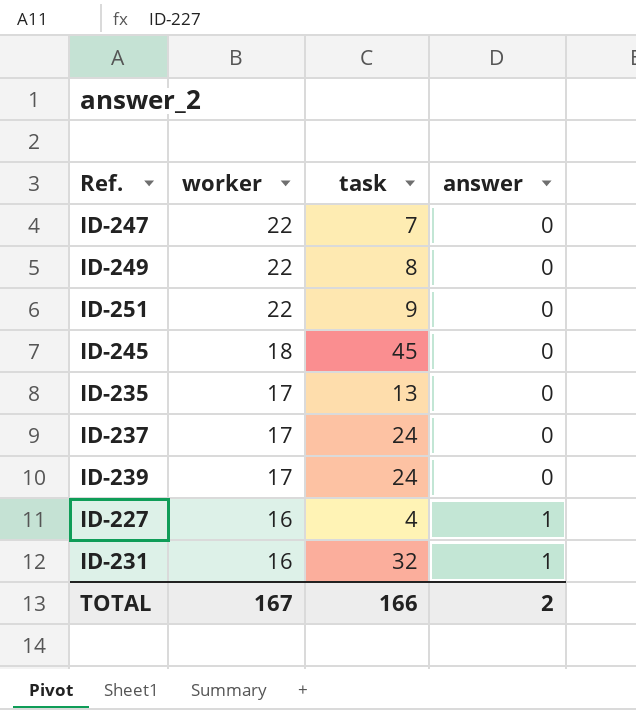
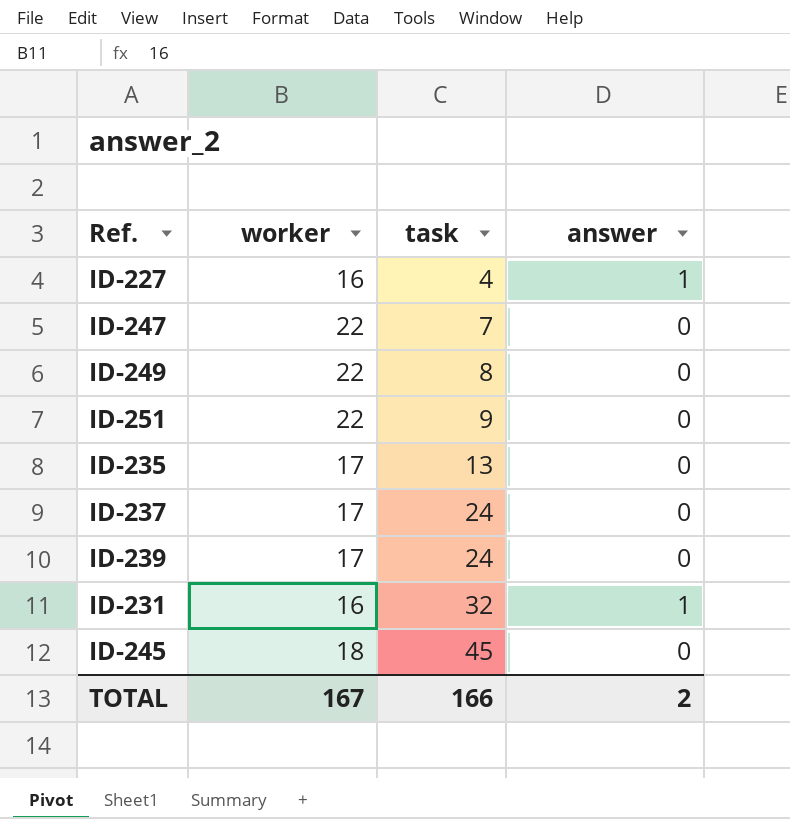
row order: worker descending -> task ascending

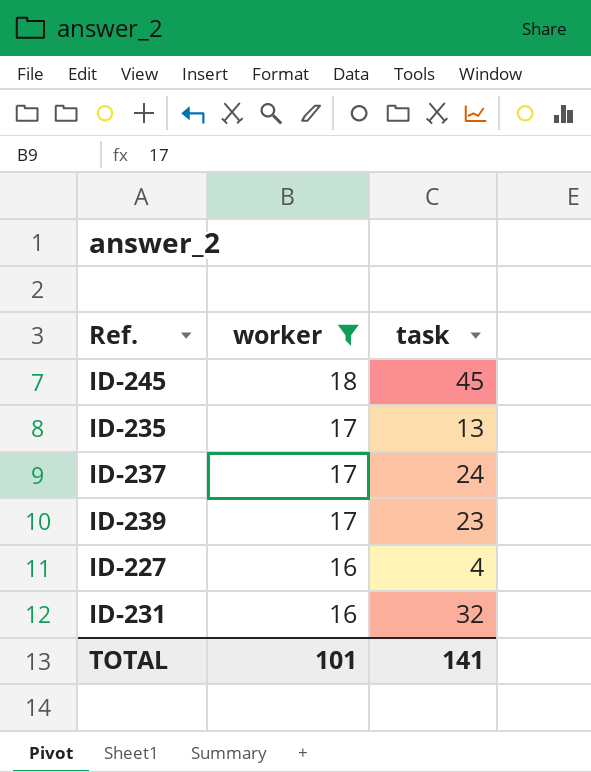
filter: none -> worker != 22
row order: task ascending -> worker descending
column answer | position: 4 -> none
ID-239 | task: 24 -> 23
TOTAL | worker: 167 -> 101
TOTAL | task: 166 -> 141

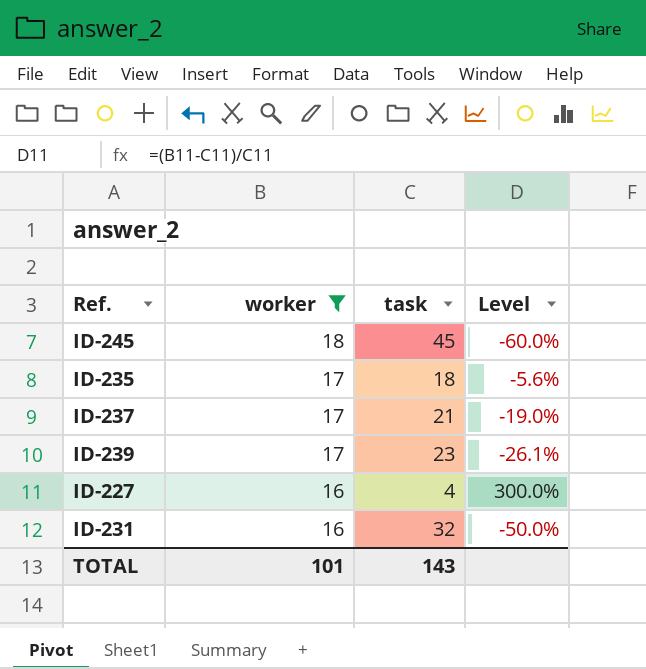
column Level | formula: none -> ([worker] - [task]) / [task]
ID-235 | task: 13 -> 18
ID-237 | task: 24 -> 21
TOTAL | task: 141 -> 143

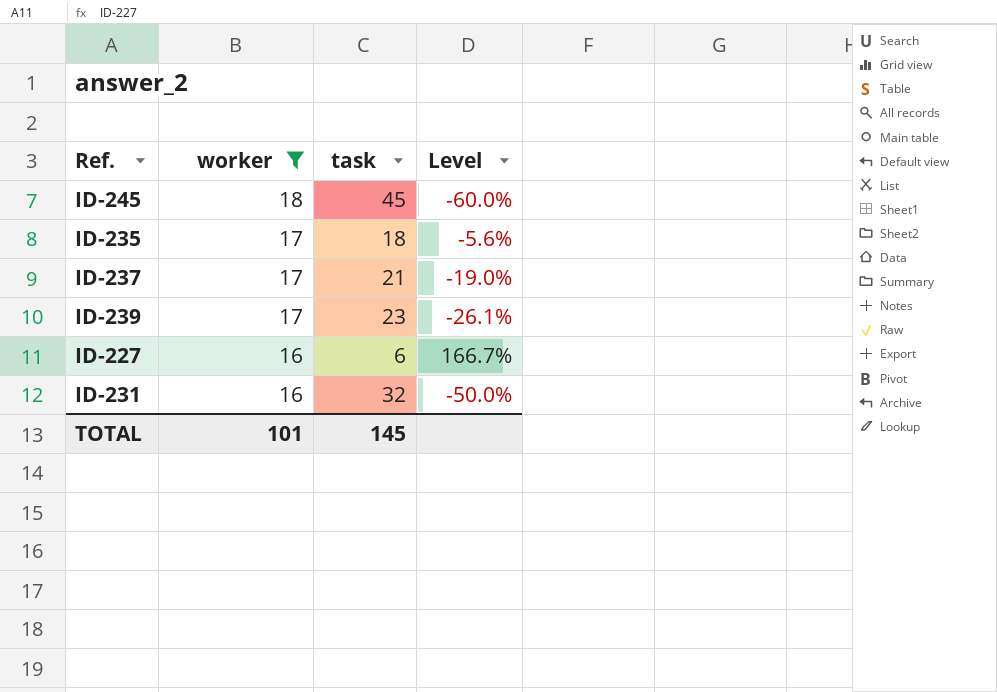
ID-227 | task: 4 -> 6
ID-227 | Level: 300.0% -> 166.7%
TOTAL | task: 143 -> 145

